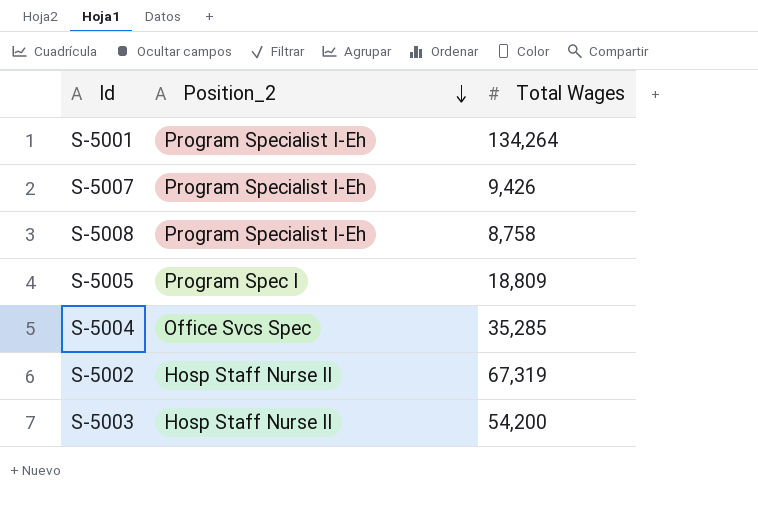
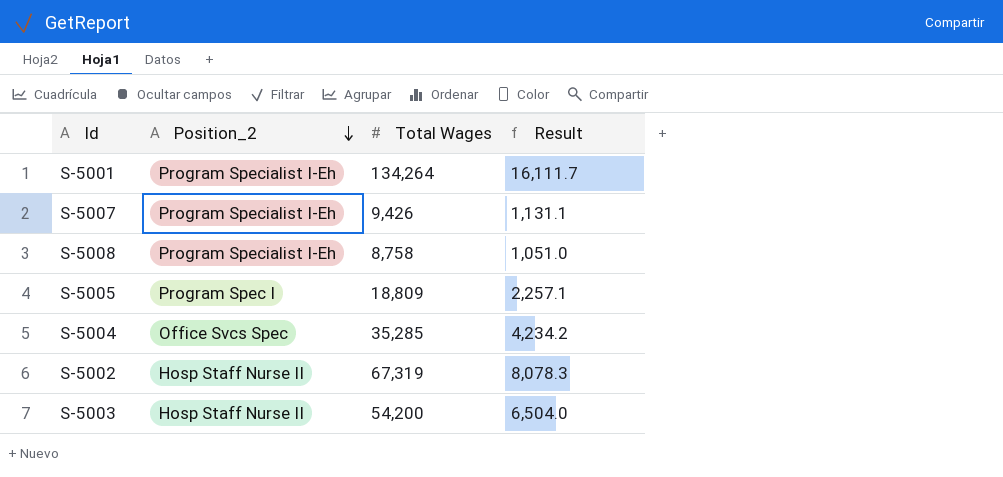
column Result | formula: none -> [Total Wages] * 0.12

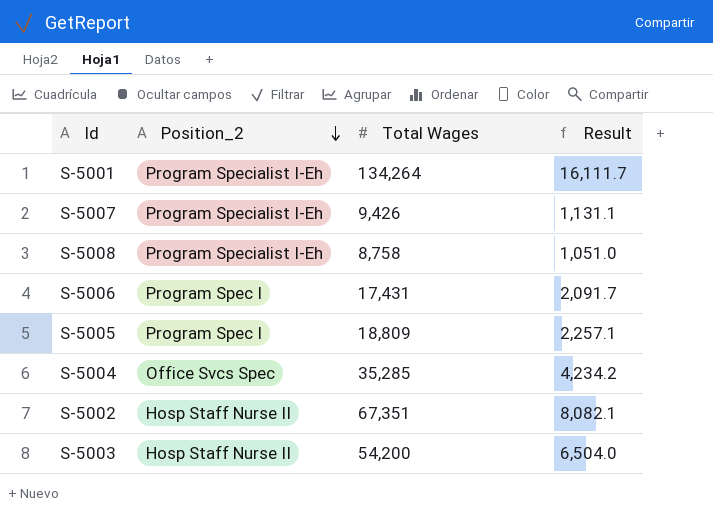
row S-5006: none -> Program Spec I | 17,431 | 2,091.7
S-5002 | Total Wages: 67,319 -> 67,351
S-5002 | Result: 8,078.3 -> 8,082.1

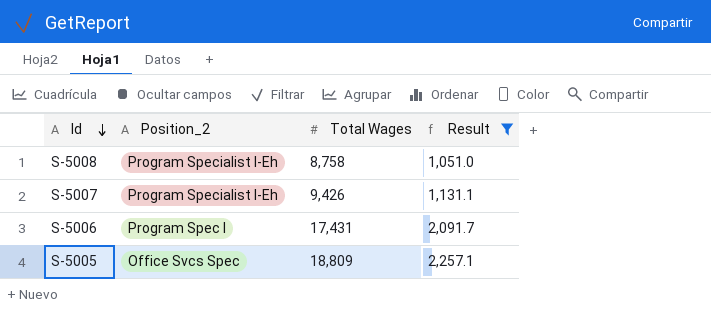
filter: none -> Result <= 2,257.1
row order: Position_2 descending -> Id descending
S-5005 | Position_2: Program Spec I -> Office Svcs Spec

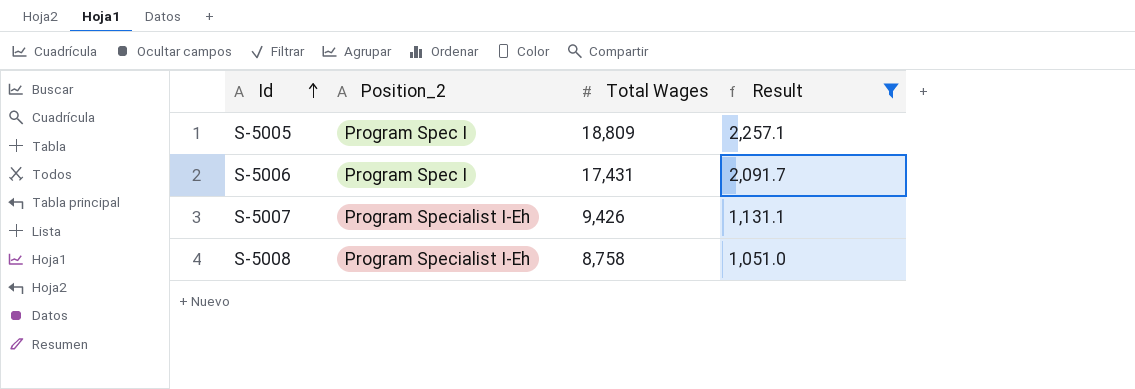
row order: Id descending -> Id ascending
S-5005 | Position_2: Office Svcs Spec -> Program Spec I

